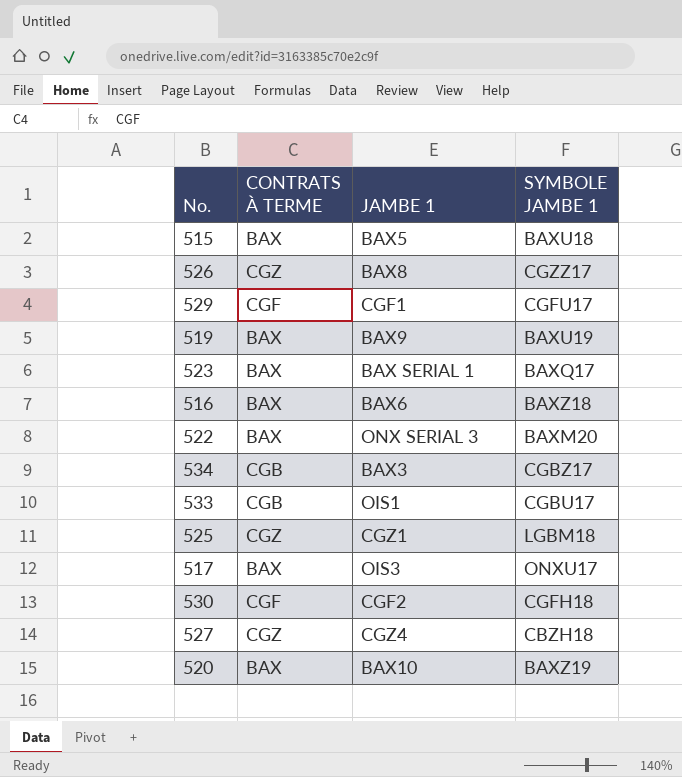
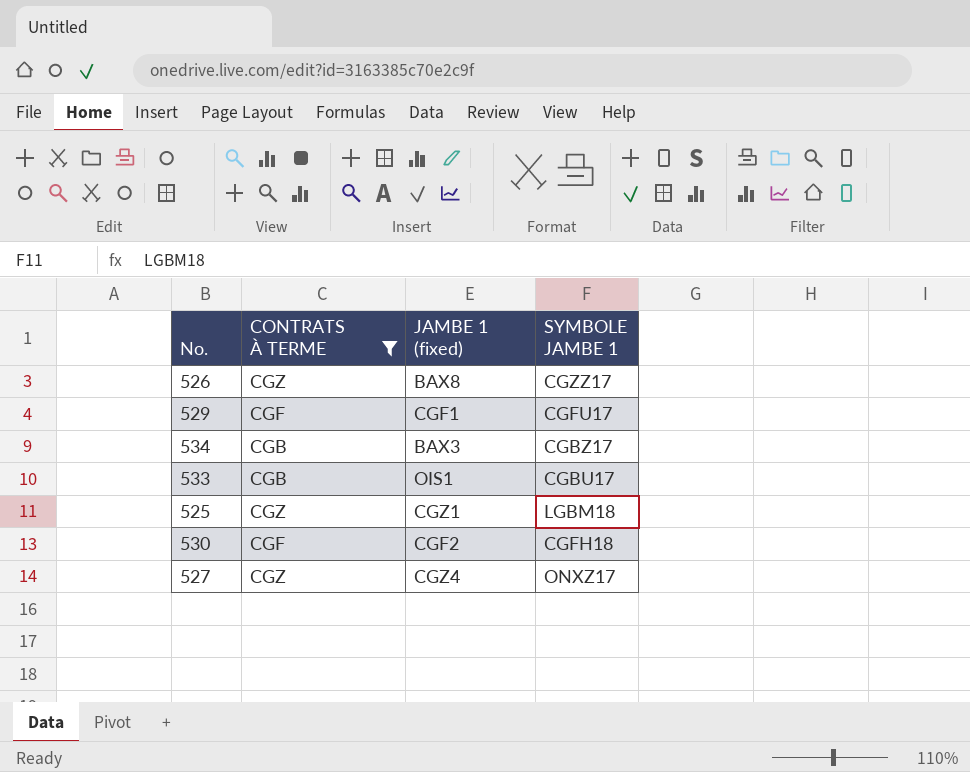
filter: none -> CONTRATS À TERME != BAX
column name: JAMBE 1 -> JAMBE 1 (fixed)
527 | SYMBOLE JAMBE 1: CBZH18 -> ONXZ17

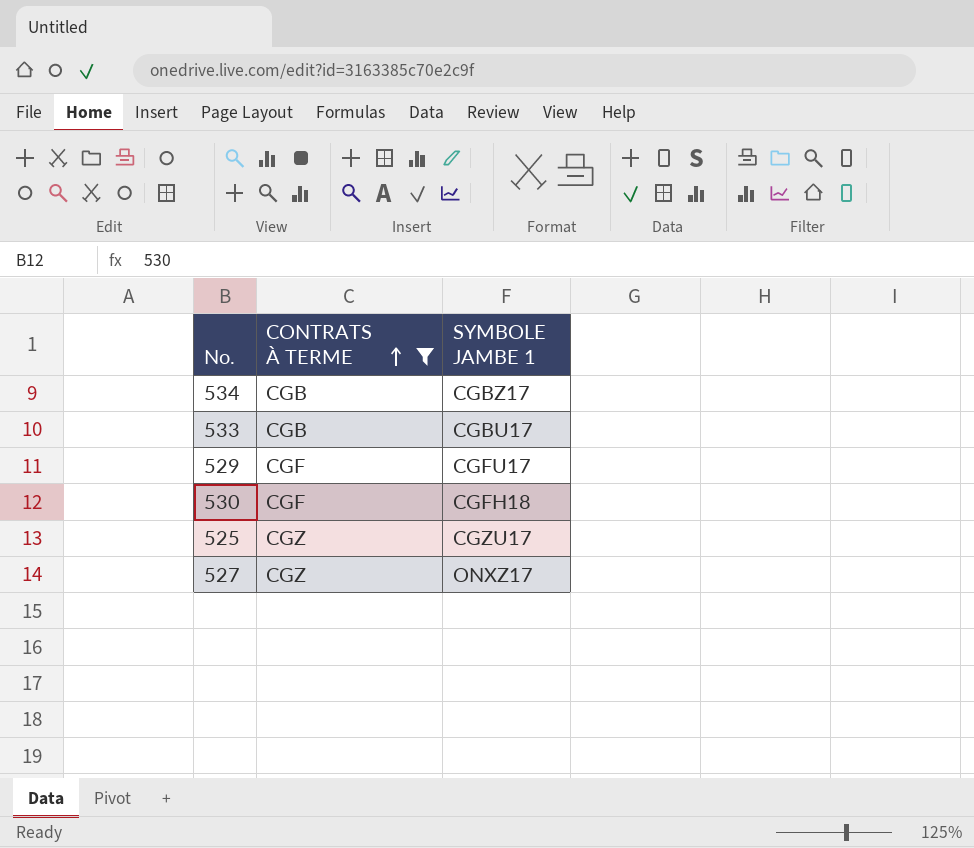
row order: none -> CONTRATS À TERME ascending
column JAMBE 1 (fixed) | position: 3 -> none
row 526: CGZ | BAX8 | CGZZ17 -> none
525 | SYMBOLE JAMBE 1: LGBM18 -> CGZU17

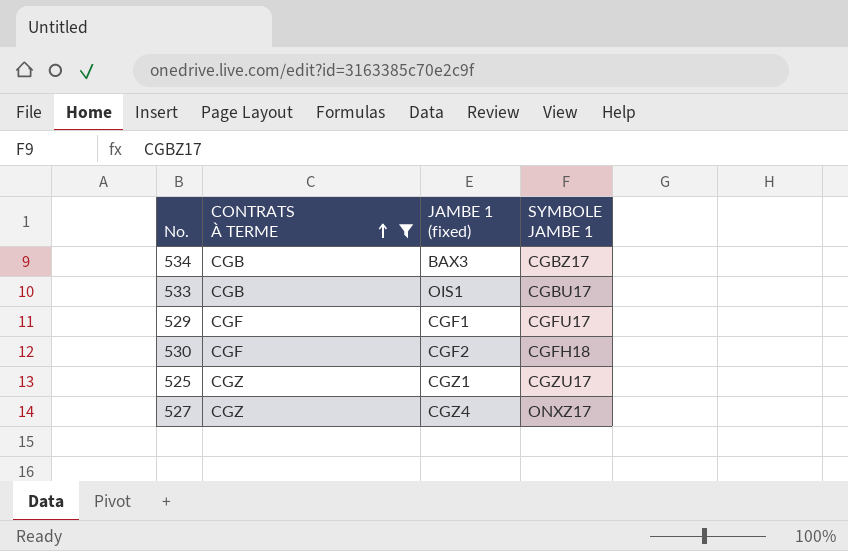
column JAMBE 1 (fixed) | position: none -> 3

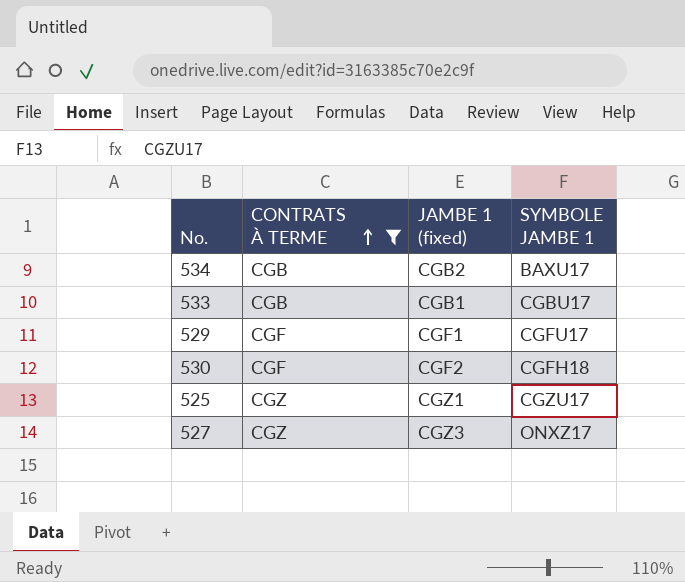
534 | JAMBE 1 (fixed): BAX3 -> CGB2
534 | SYMBOLE JAMBE 1: CGBZ17 -> BAXU17
533 | JAMBE 1 (fixed): OIS1 -> CGB1
527 | JAMBE 1 (fixed): CGZ4 -> CGZ3

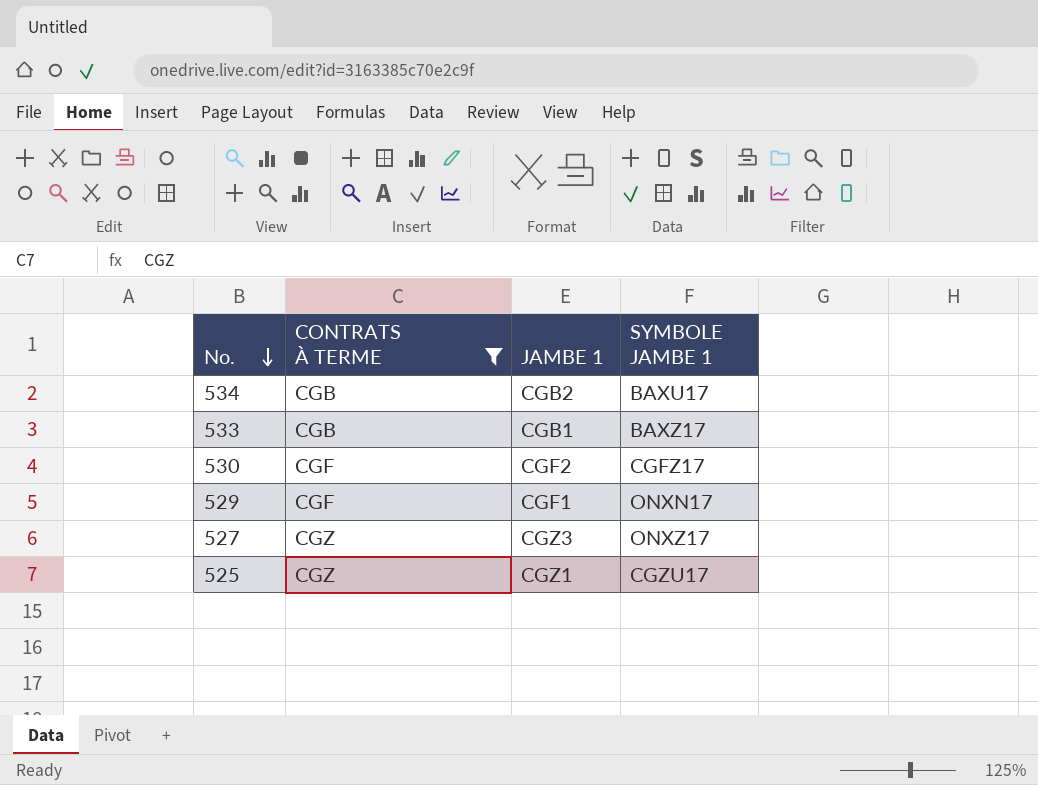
row order: CONTRATS À TERME ascending -> No. descending
column name: JAMBE 1 (fixed) -> JAMBE 1
533 | SYMBOLE JAMBE 1: CGBU17 -> BAXZ17
530 | SYMBOLE JAMBE 1: CGFH18 -> CGFZ17
529 | SYMBOLE JAMBE 1: CGFU17 -> ONXN17

